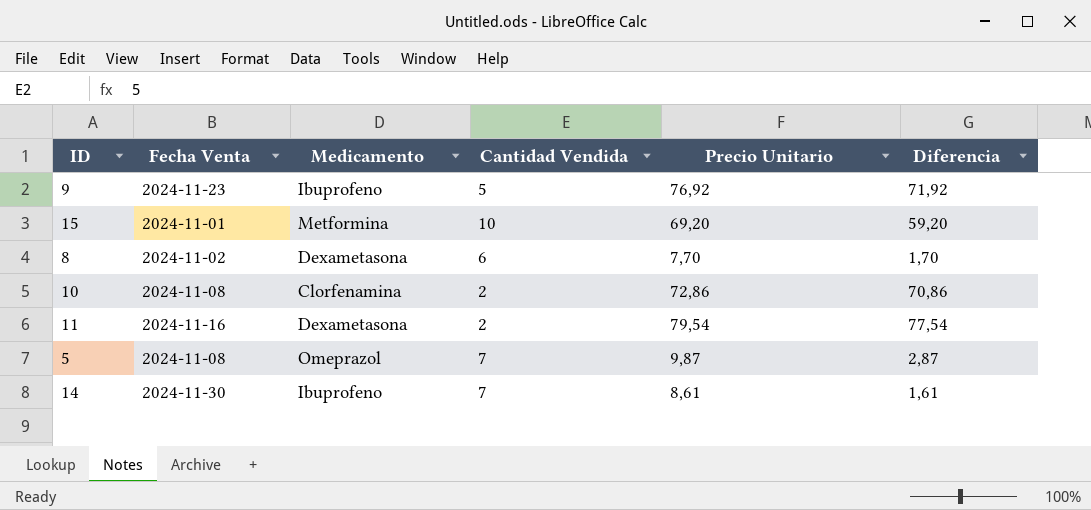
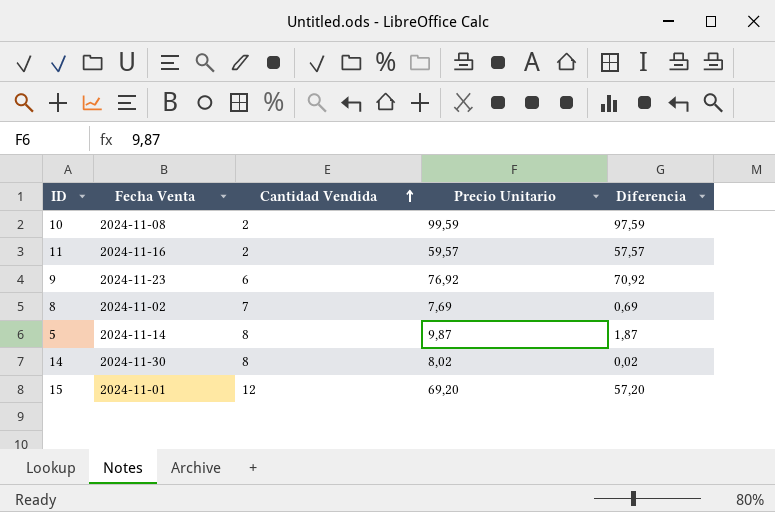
row order: none -> Cantidad Vendida ascending
column Medicamento | position: 3 -> none
10 | Precio Unitario: 72,86 -> 99,59
10 | Diferencia: 70,86 -> 97,59
11 | Precio Unitario: 79,54 -> 59,57
11 | Diferencia: 77,54 -> 57,57
9 | Cantidad Vendida: 5 -> 6
9 | Diferencia: 71,92 -> 70,92
8 | Cantidad Vendida: 6 -> 7
8 | Precio Unitario: 7,70 -> 7,69
8 | Diferencia: 1,70 -> 0,69
5 | Fecha Venta: 2024-11-08 -> 2024-11-14
5 | Cantidad Vendida: 7 -> 8
5 | Diferencia: 2,87 -> 1,87
14 | Cantidad Vendida: 7 -> 8
14 | Precio Unitario: 8,61 -> 8,02
14 | Diferencia: 1,61 -> 0,02
15 | Cantidad Vendida: 10 -> 12
15 | Diferencia: 59,20 -> 57,20

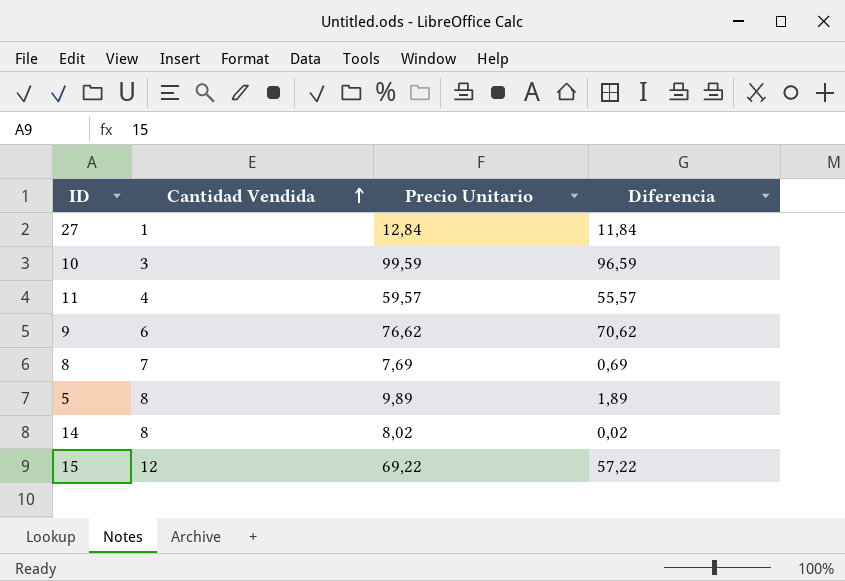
column Fecha Venta | position: 2 -> none
row 27: none -> 1 | 12,84 | 11,84
10 | Cantidad Vendida: 2 -> 3
10 | Diferencia: 97,59 -> 96,59
11 | Cantidad Vendida: 2 -> 4
11 | Diferencia: 57,57 -> 55,57
9 | Precio Unitario: 76,92 -> 76,62
9 | Diferencia: 70,92 -> 70,62
5 | Precio Unitario: 9,87 -> 9,89
5 | Diferencia: 1,87 -> 1,89
15 | Precio Unitario: 69,20 -> 69,22
15 | Diferencia: 57,20 -> 57,22

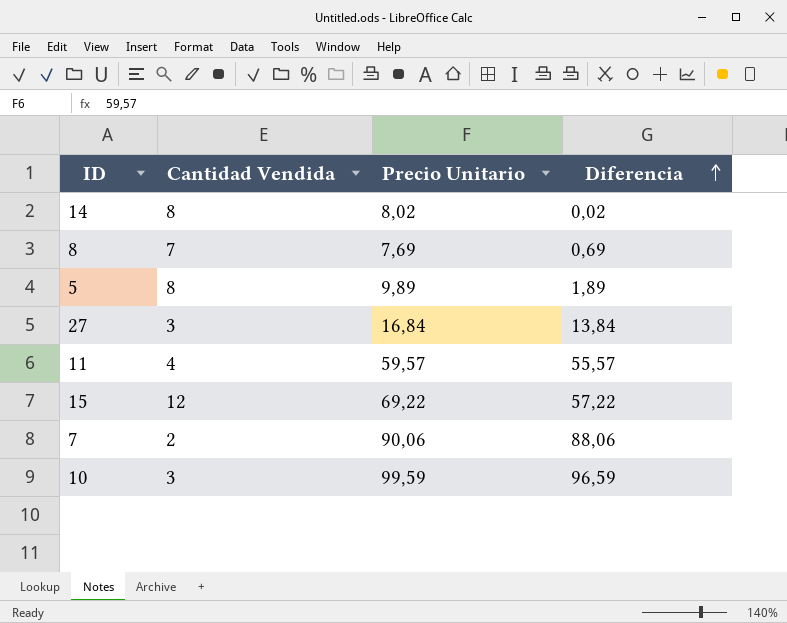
row order: Cantidad Vendida ascending -> Diferencia ascending
row 9: 6 | 76,62 | 70,62 -> none
27 | Cantidad Vendida: 1 -> 3
27 | Precio Unitario: 12,84 -> 16,84
27 | Diferencia: 11,84 -> 13,84
row 7: none -> 2 | 90,06 | 88,06

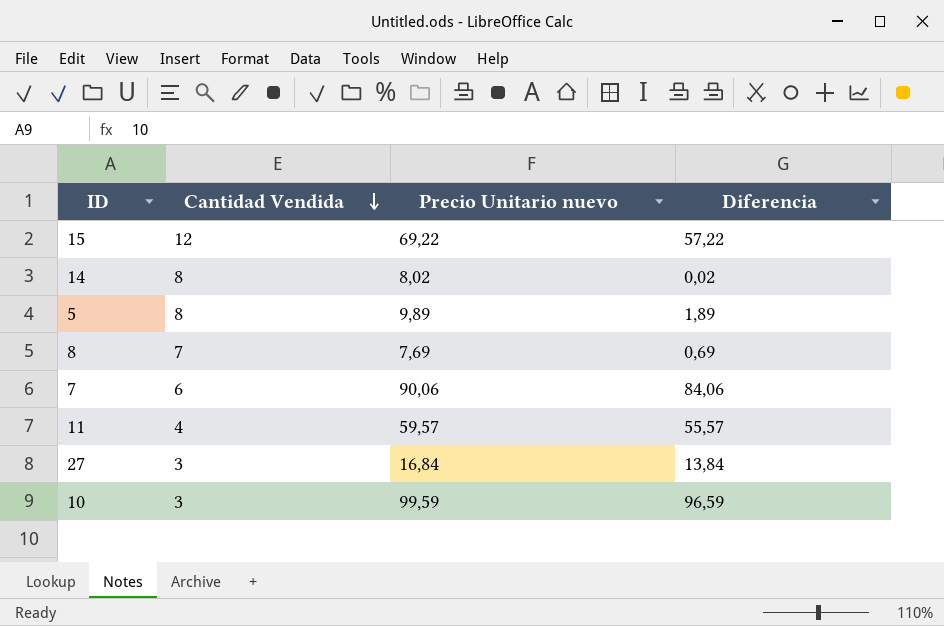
row order: Diferencia ascending -> Cantidad Vendida descending
column name: Precio Unitario -> Precio Unitario nuevo
7 | Cantidad Vendida: 2 -> 6
7 | Diferencia: 88,06 -> 84,06

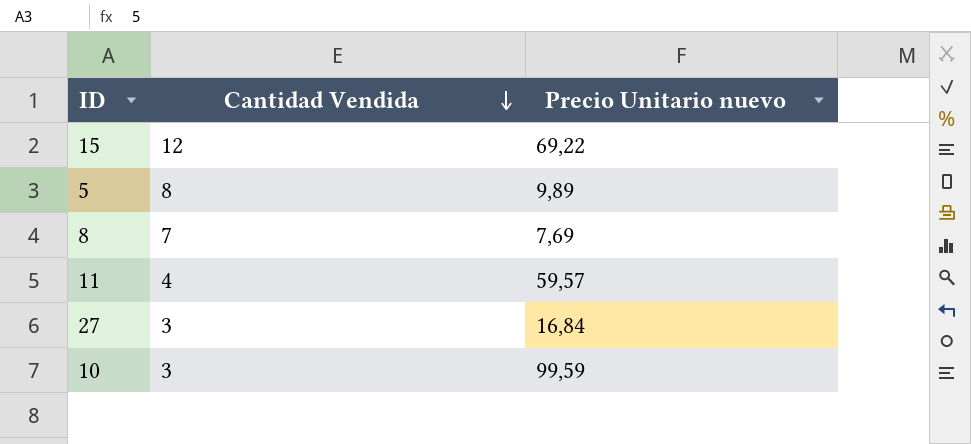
column Diferencia | formula: [Precio Unitario nuevo] - [Cantidad Vendida] -> none
row 14: 8 | 8,02 | 0,02 -> none
row 7: 6 | 90,06 | 84,06 -> none

